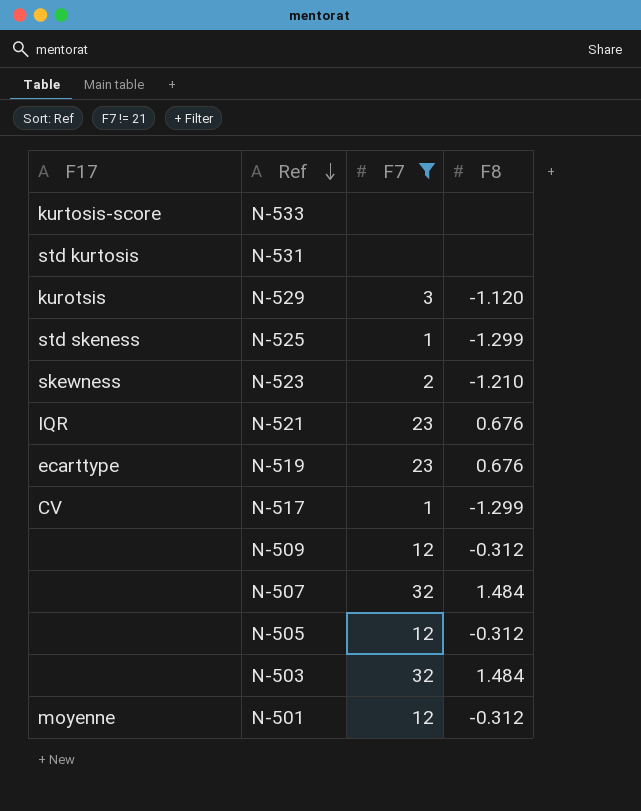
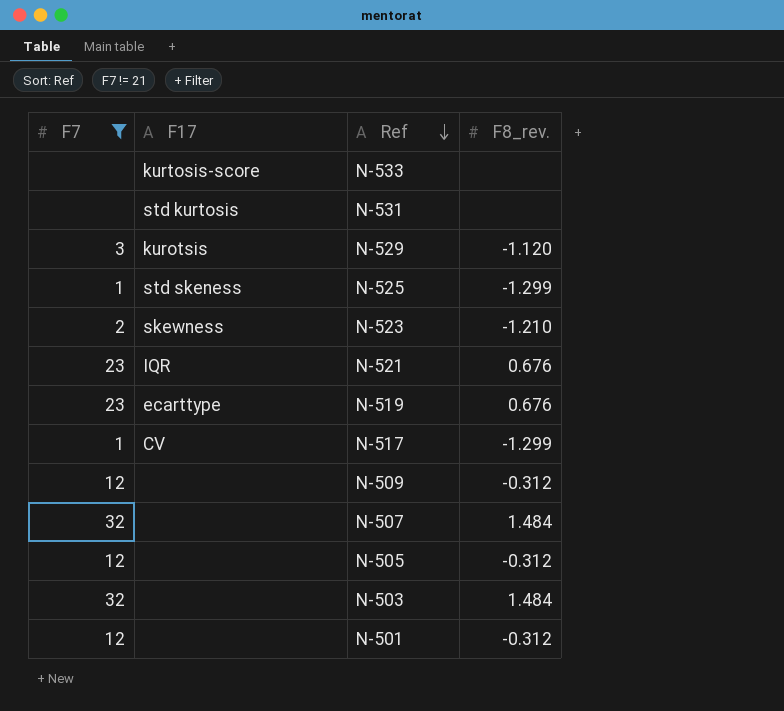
column F7 | position: 3 -> 1
column name: F8 -> F8_rev.
N-501 | F17: moyenne -> none

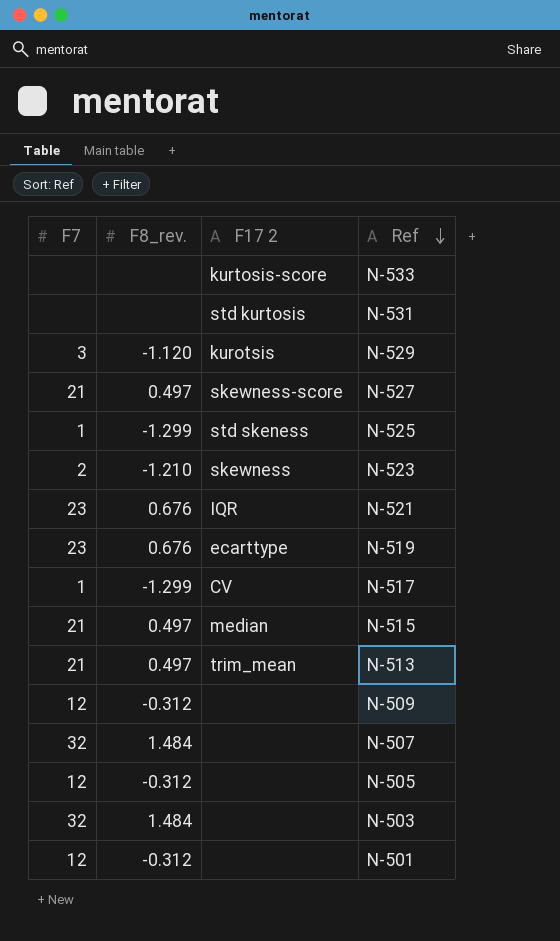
filter: F7 != 21 -> none
column F8_rev. | position: 4 -> 2
column name: F17 -> F17 2

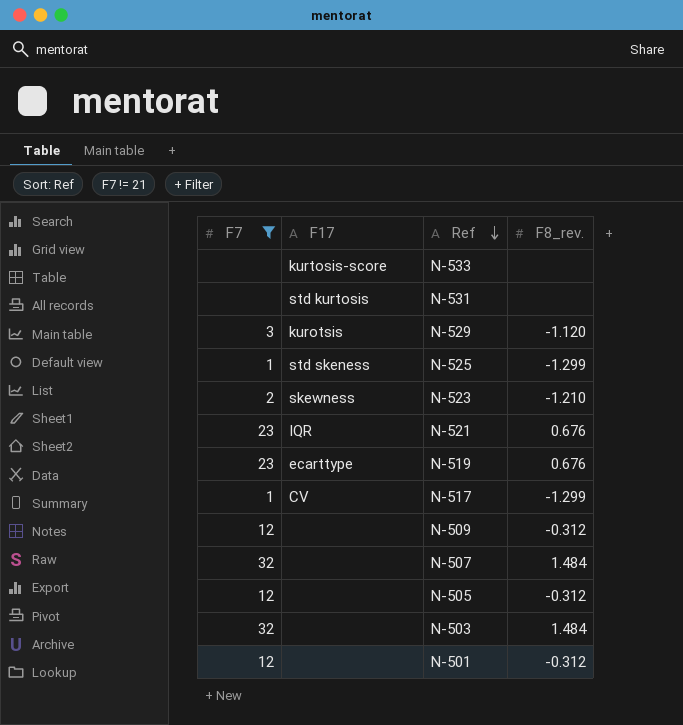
filter: none -> F7 != 21
column name: F17 2 -> F17
column F8_rev. | position: 2 -> 4

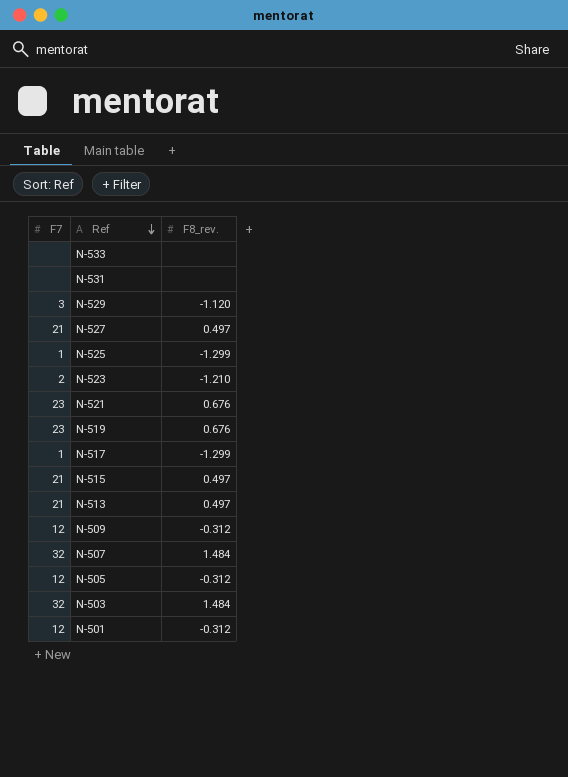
filter: F7 != 21 -> none
column F17 | position: 2 -> none

